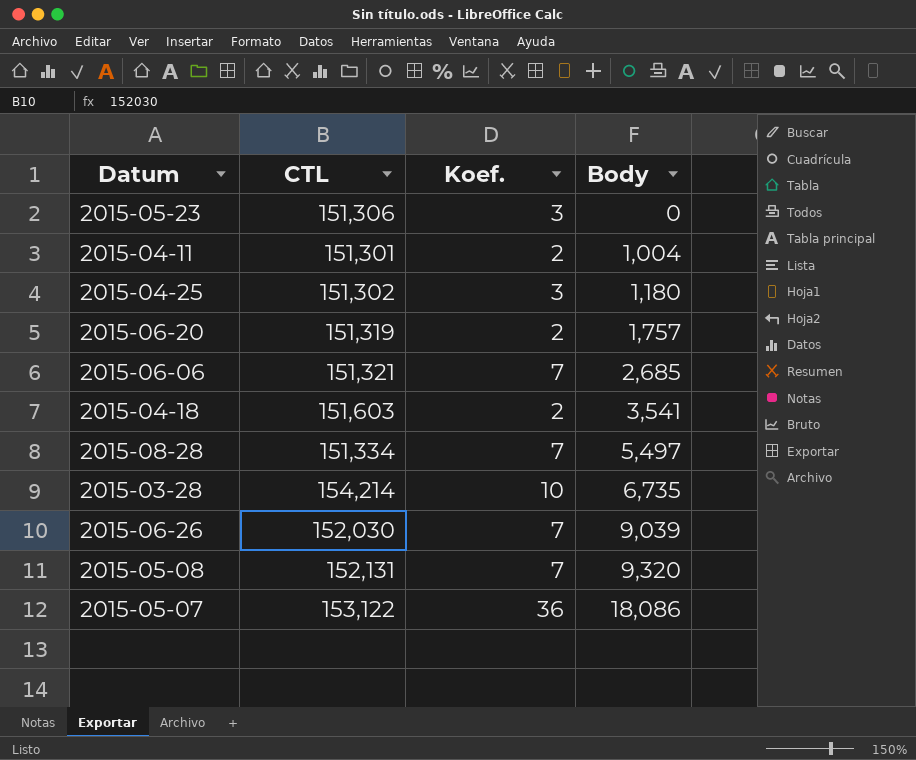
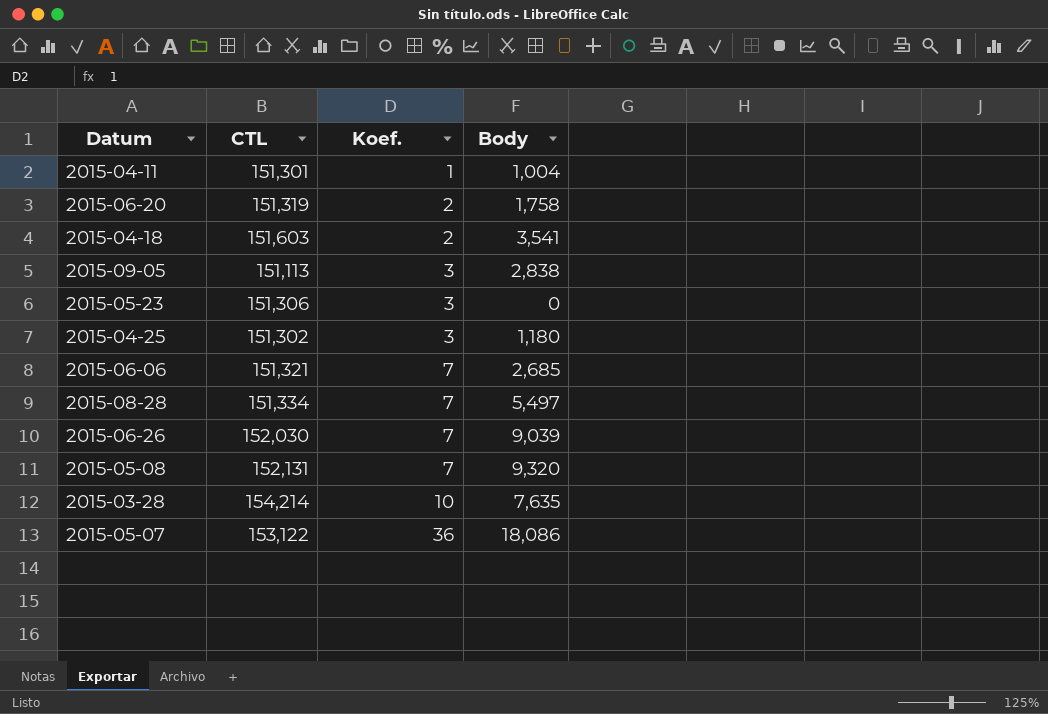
row order: Body ascending -> Koef. ascending
2015-04-11 | Koef.: 2 -> 1
2015-06-20 | Body: 1,757 -> 1,758
row 2015-09-05: none -> 151,113 | 3 | 2,838
2015-03-28 | Body: 6,735 -> 7,635

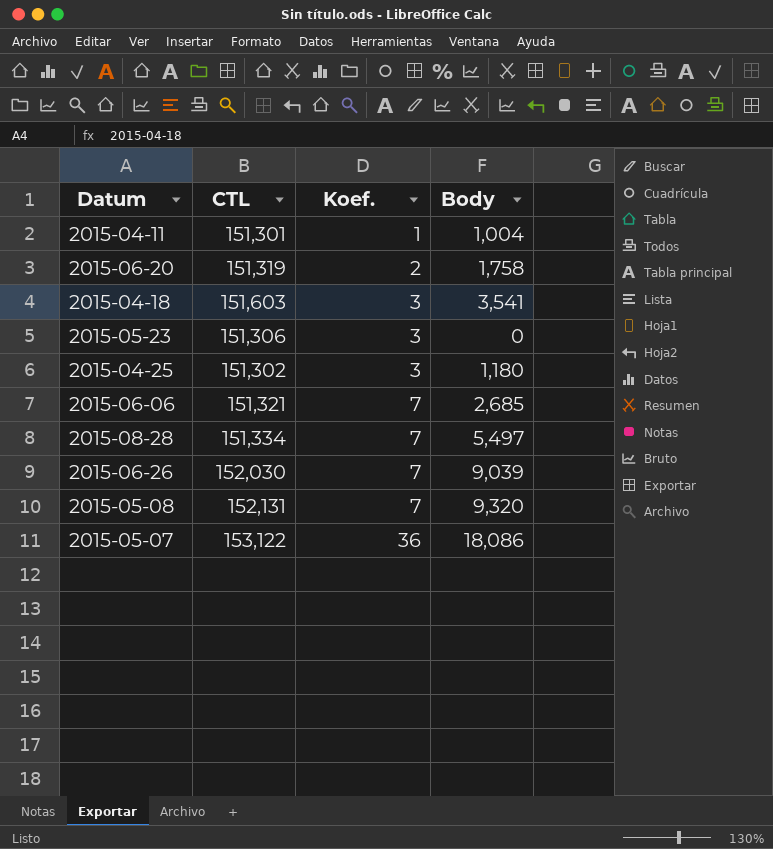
row 2015-09-05: 151,113 | 3 | 2,838 -> none
row 2015-03-28: 154,214 | 10 | 7,635 -> none
2015-04-18 | Koef.: 2 -> 3

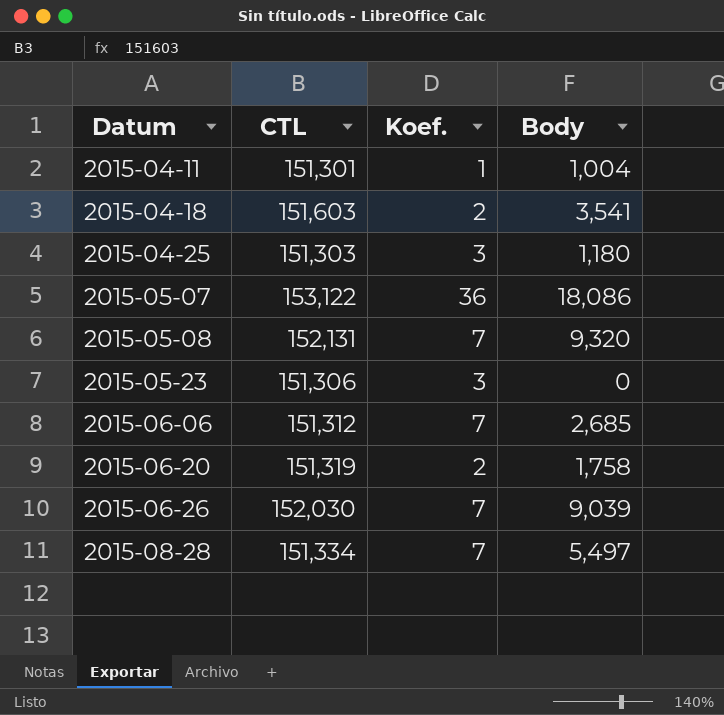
row order: Koef. ascending -> Datum ascending
2015-04-18 | Koef.: 3 -> 2
2015-04-25 | CTL: 151,302 -> 151,303
2015-06-06 | CTL: 151,321 -> 151,312

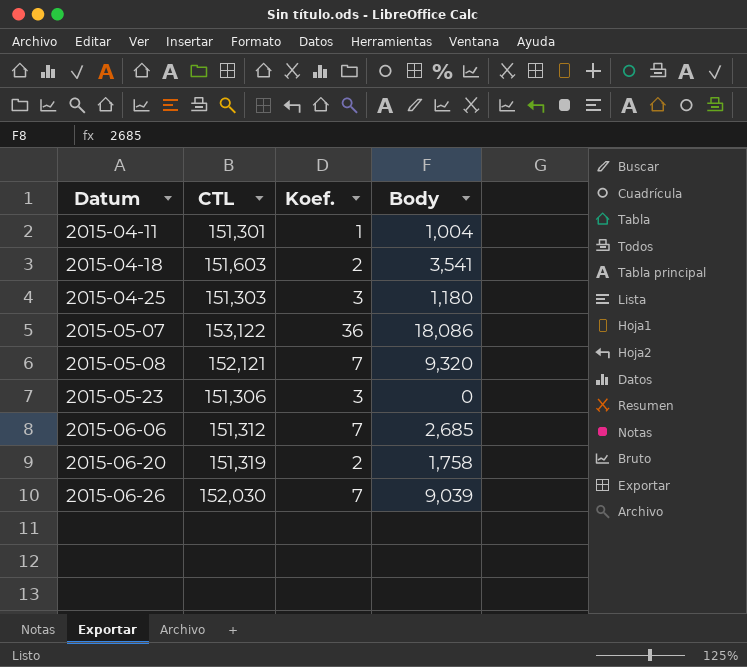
row 2015-08-28: 151,334 | 7 | 5,497 -> none
2015-05-08 | CTL: 152,131 -> 152,121

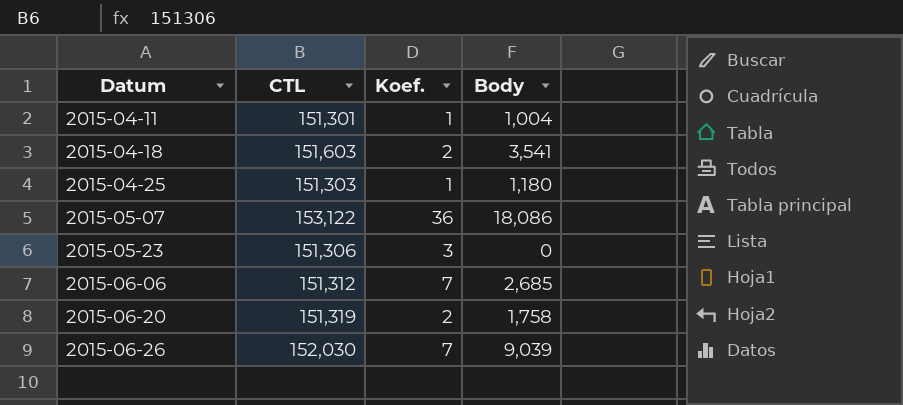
row 2015-05-08: 152,121 | 7 | 9,320 -> none
2015-04-25 | Koef.: 3 -> 1

